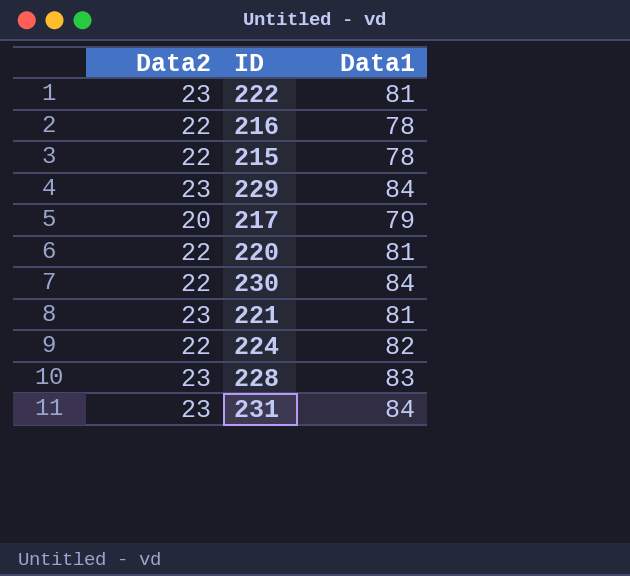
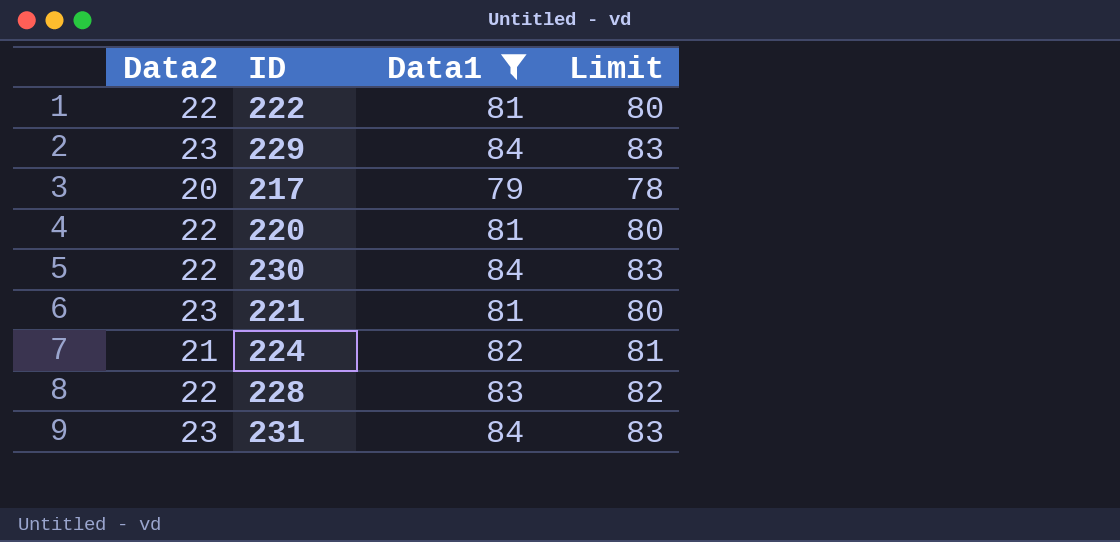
filter: none -> Data1 != 78
column Limit | formula: none -> [Data1] - 1
222 | Data2: 23 -> 22
224 | Data2: 22 -> 21
228 | Data2: 23 -> 22

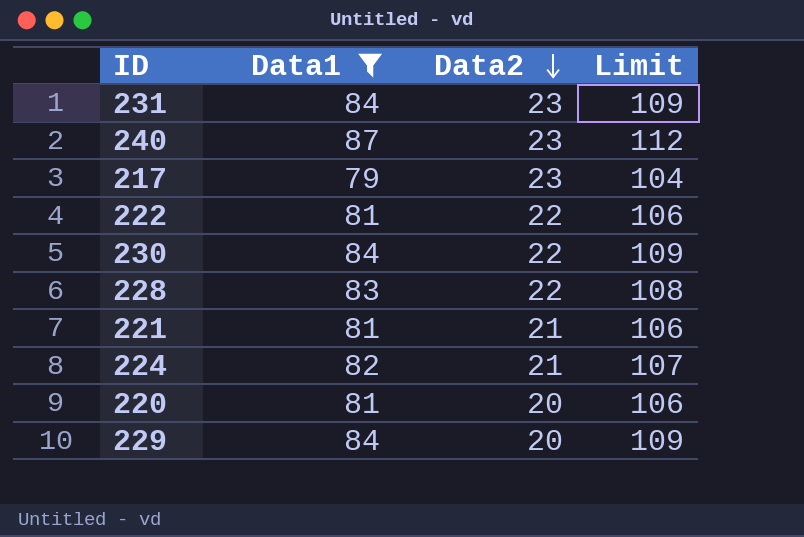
row order: none -> Data2 descending
column Data2 | position: 1 -> 3
column Limit | formula: [Data1] - 1 -> [Data1] + 25
row 240: none -> 87 | 23 | 112
217 | Data2: 20 -> 23
221 | Data2: 23 -> 21
220 | Data2: 22 -> 20
229 | Data2: 23 -> 20

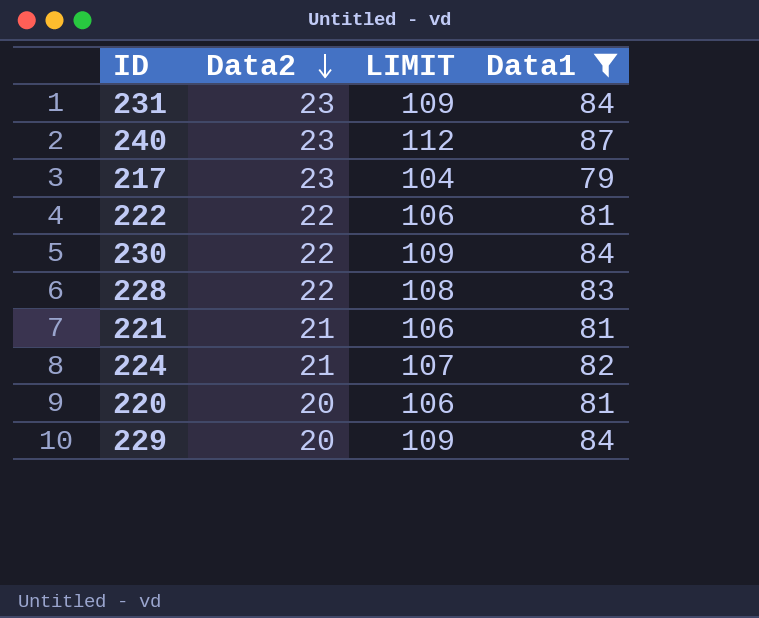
column name: Limit -> LIMIT
column Data1 | position: 2 -> 4

